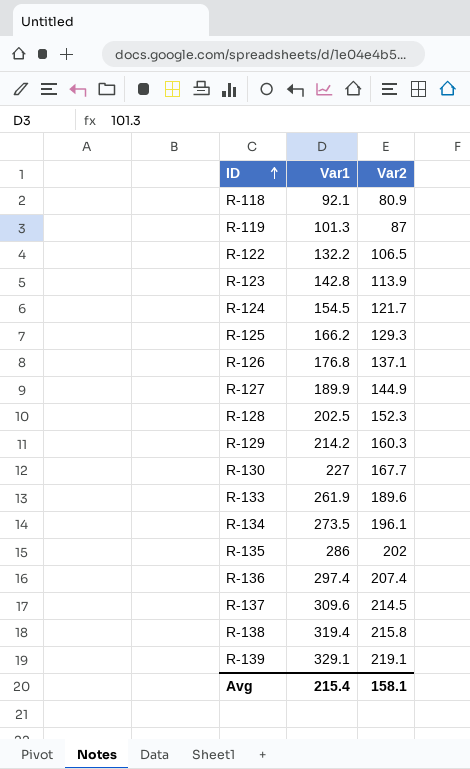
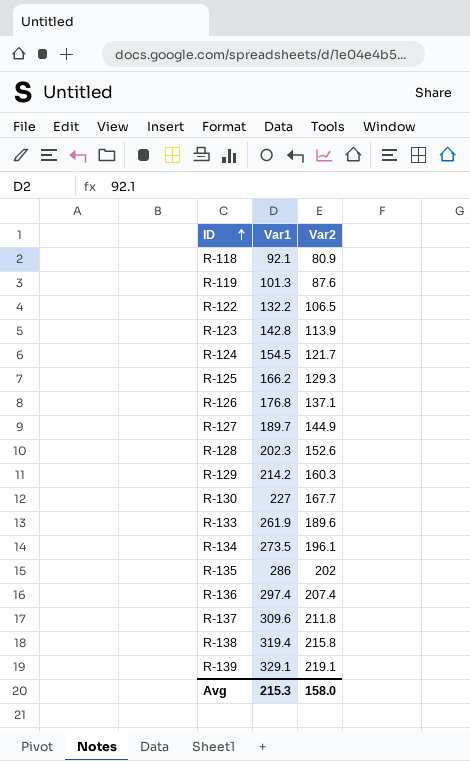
R-119 | Var2: 87 -> 87.6
R-127 | Var1: 189.9 -> 189.7
R-128 | Var1: 202.5 -> 202.3
R-128 | Var2: 152.3 -> 152.6
R-137 | Var2: 214.5 -> 211.8
Avg | Var1: 215.4 -> 215.3
Avg | Var2: 158.1 -> 158.0

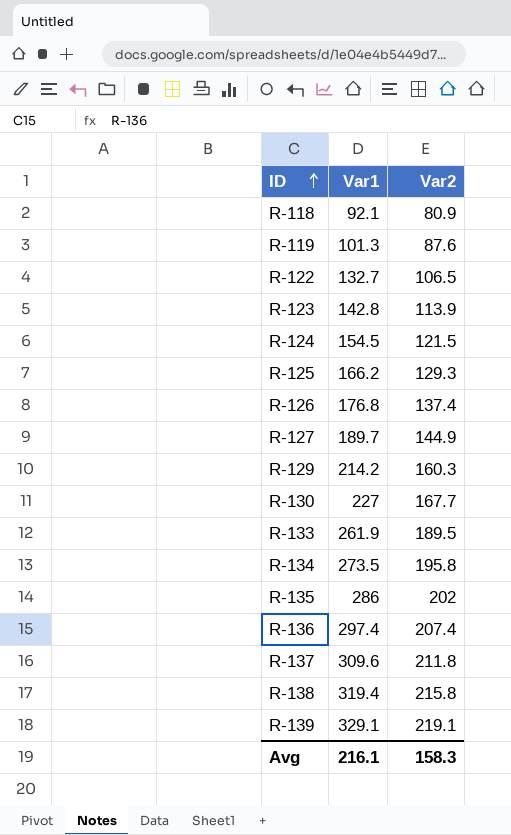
row R-128: 202.3 | 152.6 -> none
R-122 | Var1: 132.2 -> 132.7
R-124 | Var2: 121.7 -> 121.5
R-126 | Var2: 137.1 -> 137.4
R-133 | Var2: 189.6 -> 189.5
R-134 | Var2: 196.1 -> 195.8
Avg | Var1: 215.3 -> 216.1
Avg | Var2: 158.0 -> 158.3

